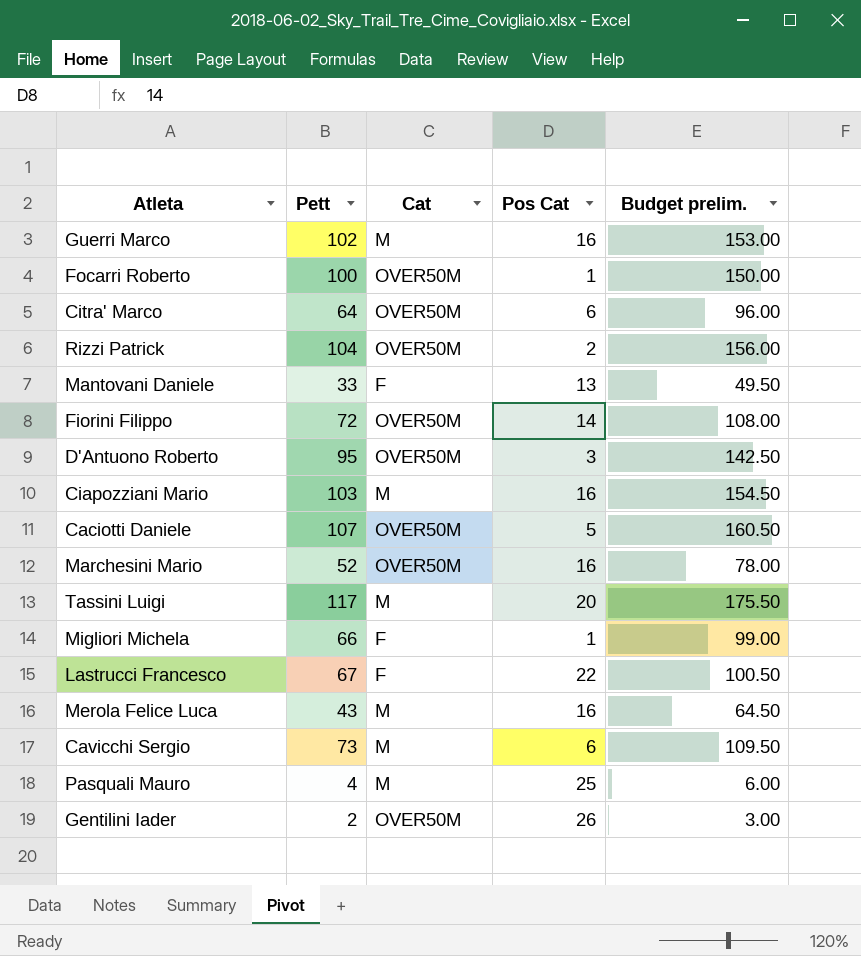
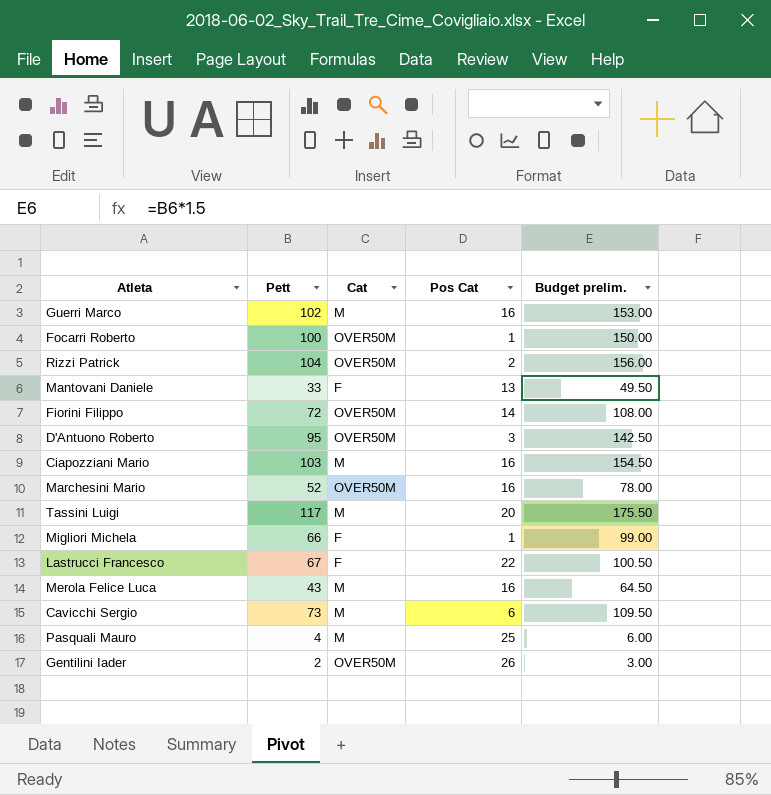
row Citra' Marco: 64 | OVER50M | 6 | 96.00 -> none
row Caciotti Daniele: 107 | OVER50M | 5 | 160.50 -> none

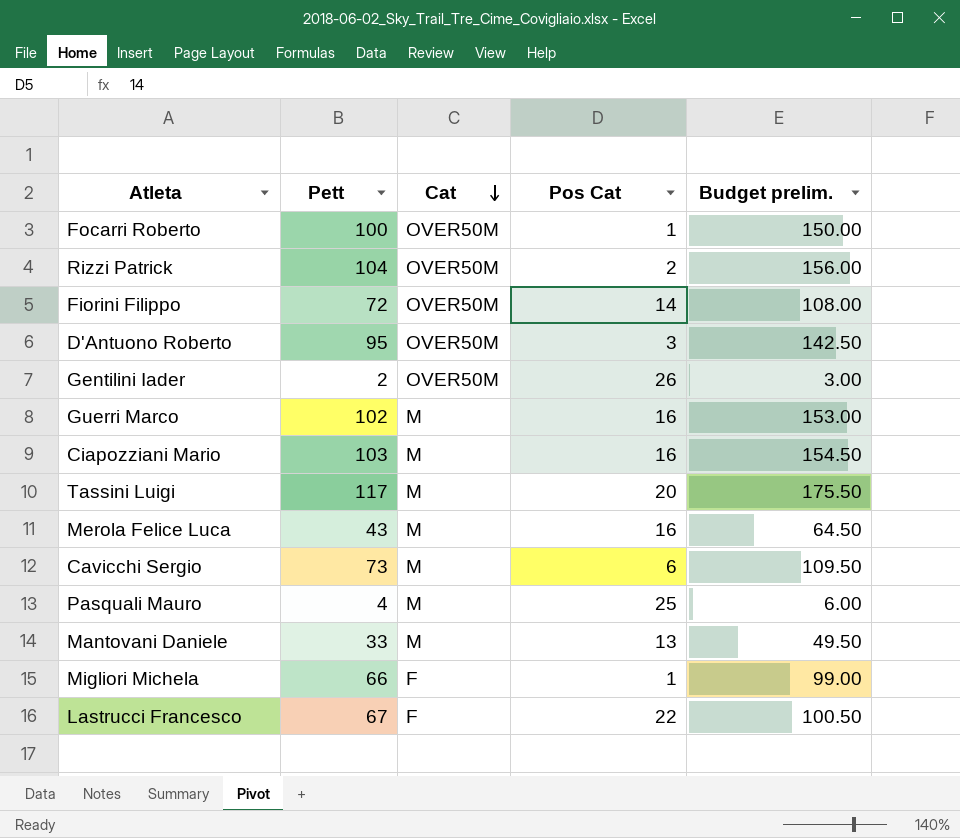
row order: none -> Cat descending
row Marchesini Mario: 52 | OVER50M | 16 | 78.00 -> none
Mantovani Daniele | Cat: F -> M

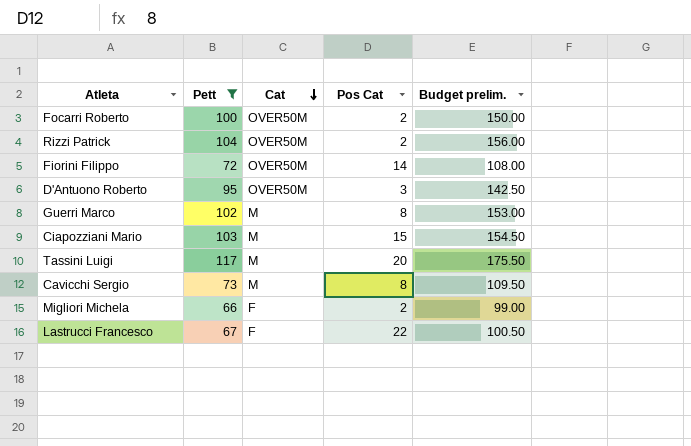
filter: none -> Pett >= 66
Focarri Roberto | Pos Cat: 1 -> 2
Guerri Marco | Pos Cat: 16 -> 8
Ciapozziani Mario | Pos Cat: 16 -> 15
Cavicchi Sergio | Pos Cat: 6 -> 8
Migliori Michela | Pos Cat: 1 -> 2

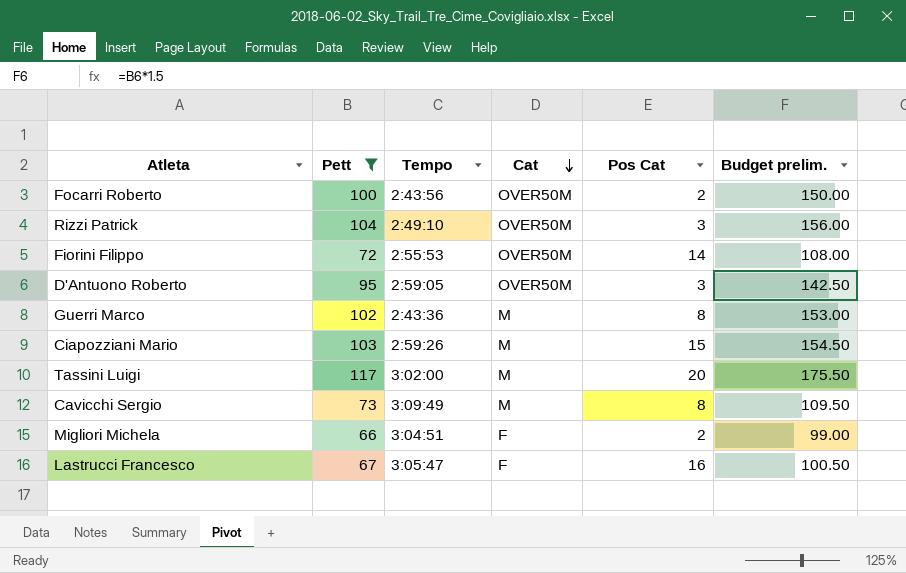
column Tempo | position: none -> 3
Rizzi Patrick | Pos Cat: 2 -> 3
Lastrucci Francesco | Pos Cat: 22 -> 16

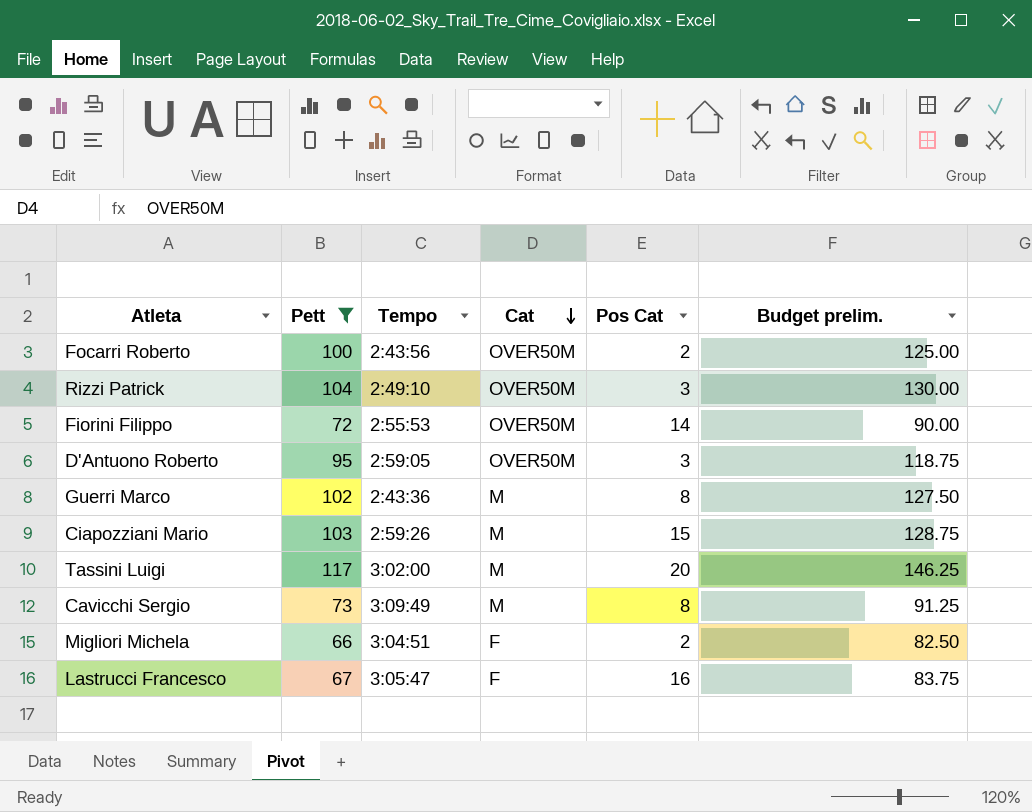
column Budget prelim. | formula: [Pett] * 1.5 -> [Pett] * 1.25

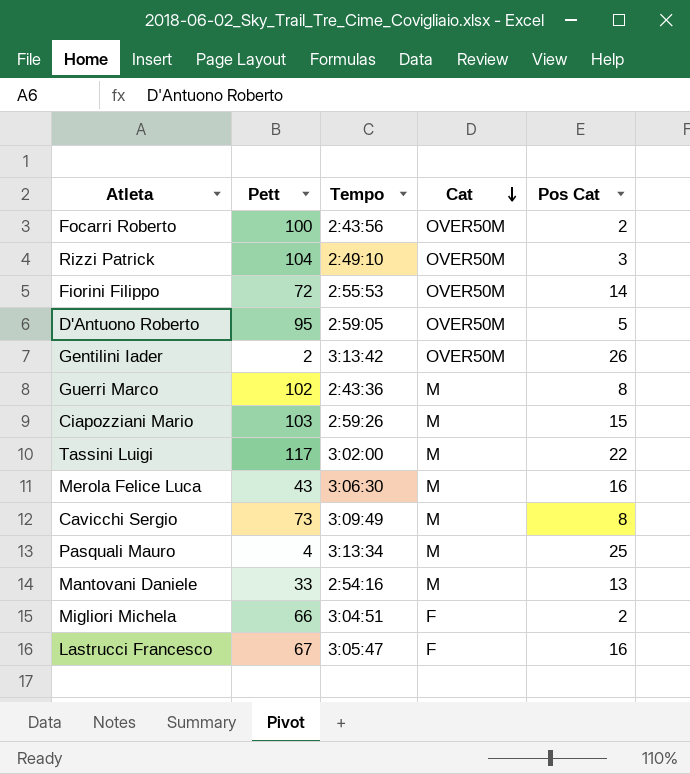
filter: Pett >= 66 -> none
column Budget prelim. | formula: [Pett] * 1.25 -> none
D'Antuono Roberto | Pos Cat: 3 -> 5
Tassini Luigi | Pos Cat: 20 -> 22

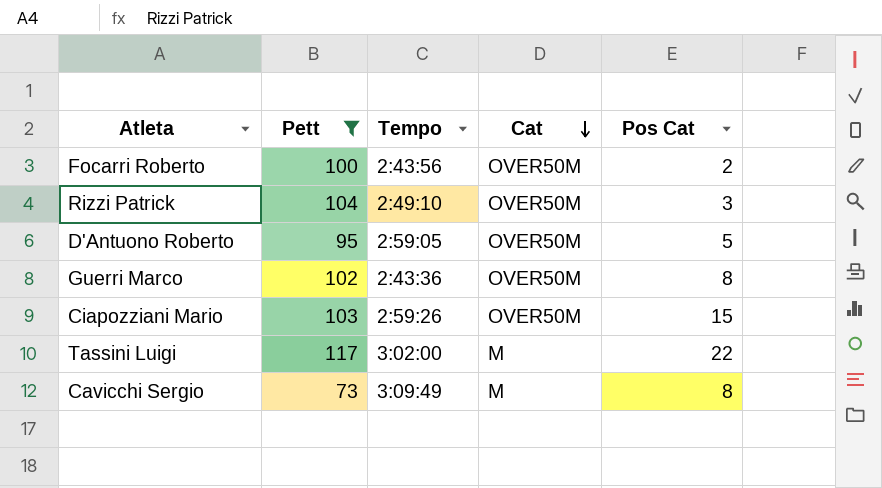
filter: none -> Pett >= 73
Guerri Marco | Cat: M -> OVER50M
Ciapozziani Mario | Cat: M -> OVER50M

